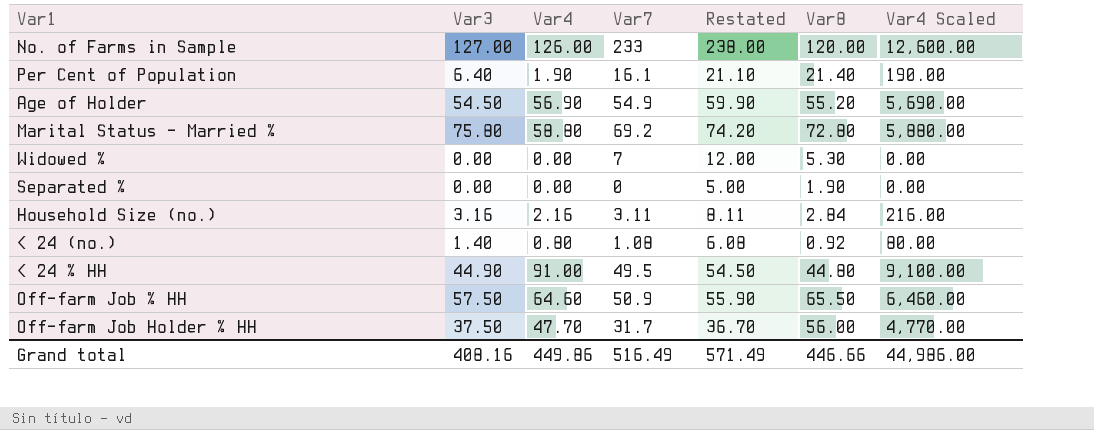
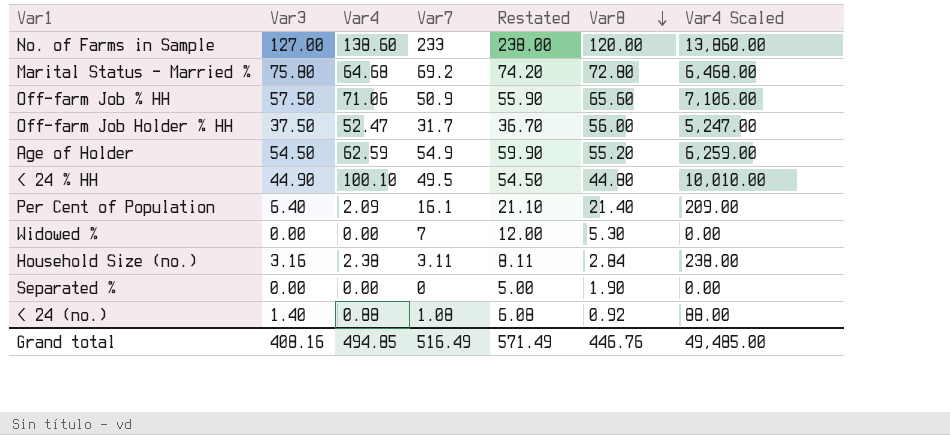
row order: none -> Var8 descending
No. of Farms in Sample | Var4: 126.00 -> 138.60
No. of Farms in Sample | Var4 Scaled: 12,600.00 -> 13,860.00
Marital Status - Married % | Var4: 58.80 -> 64.68
Marital Status - Married % | Var4 Scaled: 5,880.00 -> 6,468.00
Off-farm Job % HH | Var4: 64.60 -> 71.06
Off-farm Job % HH | Var8: 65.50 -> 65.60
Off-farm Job % HH | Var4 Scaled: 6,460.00 -> 7,106.00
Off-farm Job Holder % HH | Var4: 47.70 -> 52.47
Off-farm Job Holder % HH | Var4 Scaled: 4,770.00 -> 5,247.00
Age of Holder | Var4: 56.90 -> 62.59
Age of Holder | Var4 Scaled: 5,690.00 -> 6,259.00
< 24 % HH | Var4: 91.00 -> 100.10
< 24 % HH | Var4 Scaled: 9,100.00 -> 10,010.00
Per Cent of Population | Var4: 1.90 -> 2.09
Per Cent of Population | Var4 Scaled: 190.00 -> 209.00
Household Size (no.) | Var4: 2.16 -> 2.38
Household Size (no.) | Var4 Scaled: 216.00 -> 238.00
< 24 (no.) | Var4: 0.80 -> 0.88
< 24 (no.) | Var4 Scaled: 80.00 -> 88.00
Grand total | Var4: 449.86 -> 494.85
Grand total | Var8: 446.66 -> 446.76
Grand total | Var4 Scaled: 44,986.00 -> 49,485.00

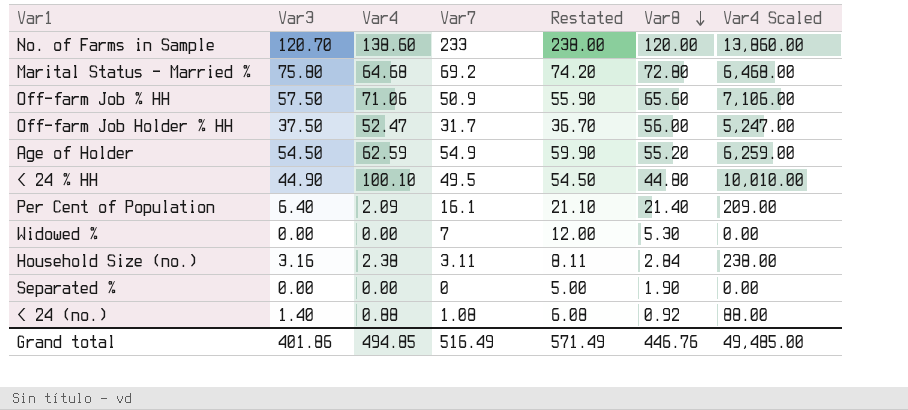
No. of Farms in Sample | Var3: 127.00 -> 120.70
Grand total | Var3: 408.16 -> 401.86

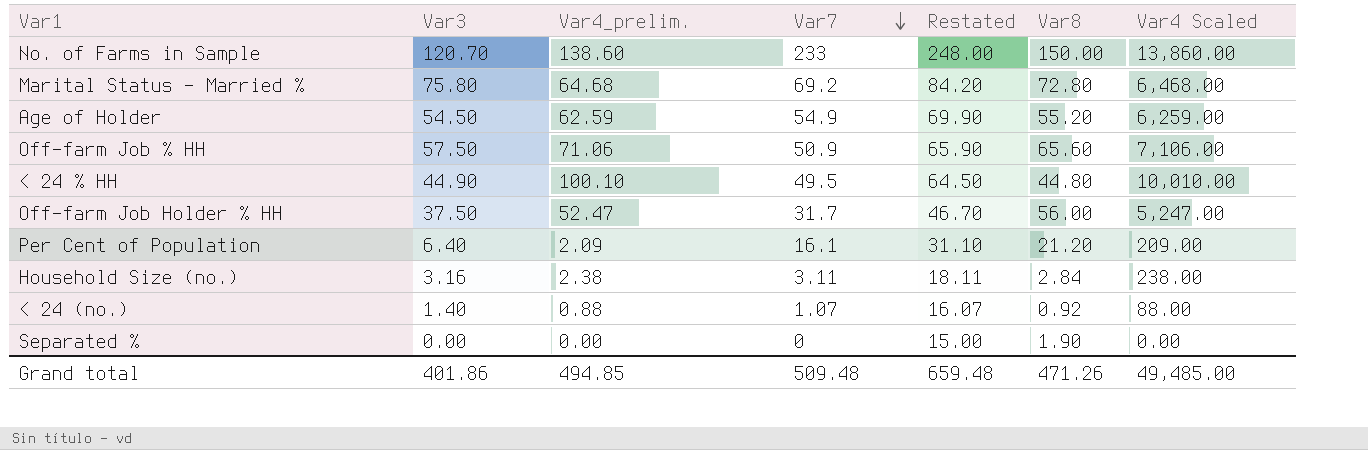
row order: Var8 descending -> Var7 descending
column name: Var4 -> Var4_prelim.
column Restated | formula: [Var7] + 5 -> [Var7] + 15
row Widowed %: 0.00 | 0.00 | 7 | 12.00 | 5.30 | 0.00 -> none
No. of Farms in Sample | Var8: 120.00 -> 150.00
Per Cent of Population | Var8: 21.40 -> 21.20
< 24 (no.) | Var7: 1.08 -> 1.07
Grand total | Var7: 516.49 -> 509.48
Grand total | Restated: 571.49 -> 659.48
Grand total | Var8: 446.76 -> 471.26

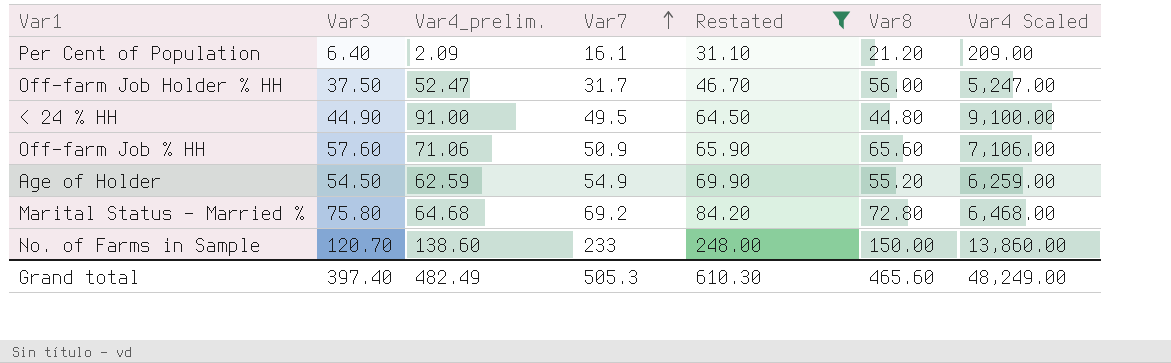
filter: none -> Restated >= 31.10
row order: Var7 descending -> Var7 ascending
< 24 % HH | Var4_prelim.: 100.10 -> 91.00
< 24 % HH | Var4 Scaled: 10,010.00 -> 9,100.00
Off-farm Job % HH | Var3: 57.50 -> 57.60
Grand total | Var3: 401.86 -> 397.40
Grand total | Var4_prelim.: 494.85 -> 482.49
Grand total | Var7: 509.48 -> 505.3
Grand total | Restated: 659.48 -> 610.30
Grand total | Var8: 471.26 -> 465.60
Grand total | Var4 Scaled: 49,485.00 -> 48,249.00

